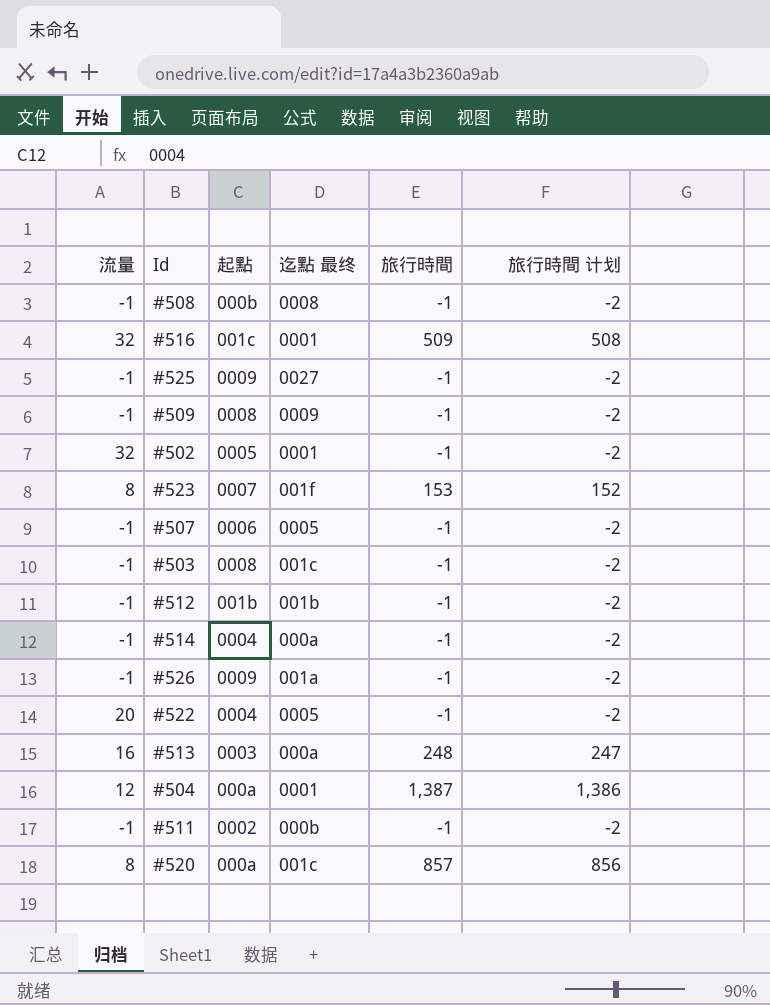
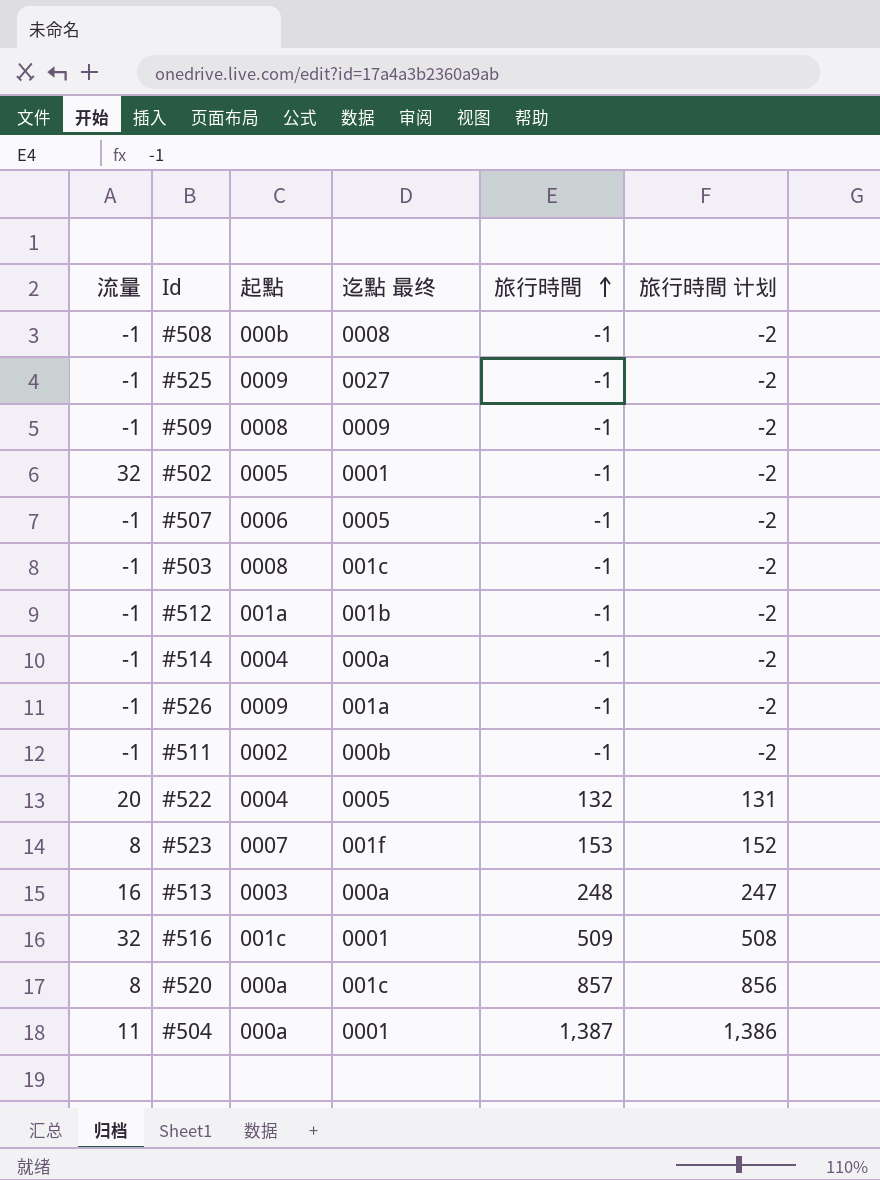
row order: none -> 旅行時間 ascending
#512 | 起點: 001b -> 001a
#522 | 旅行時間: -1 -> 132
#522 | 旅行時間 计划: -2 -> 131
#504 | 流量: 12 -> 11

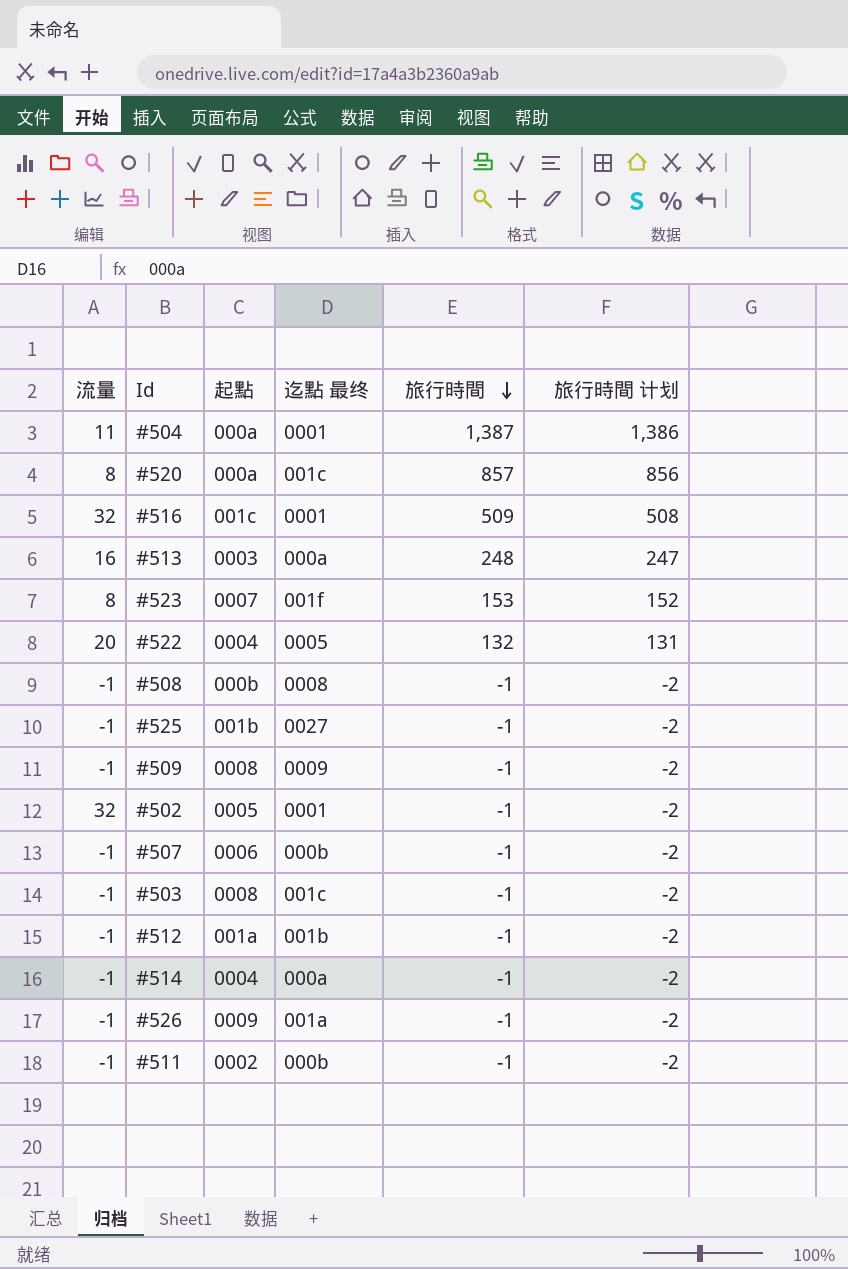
row order: 旅行時間 ascending -> 旅行時間 descending
#525 | 起點: 0009 -> 001b
#507 | 迄點 最终: 0005 -> 000b

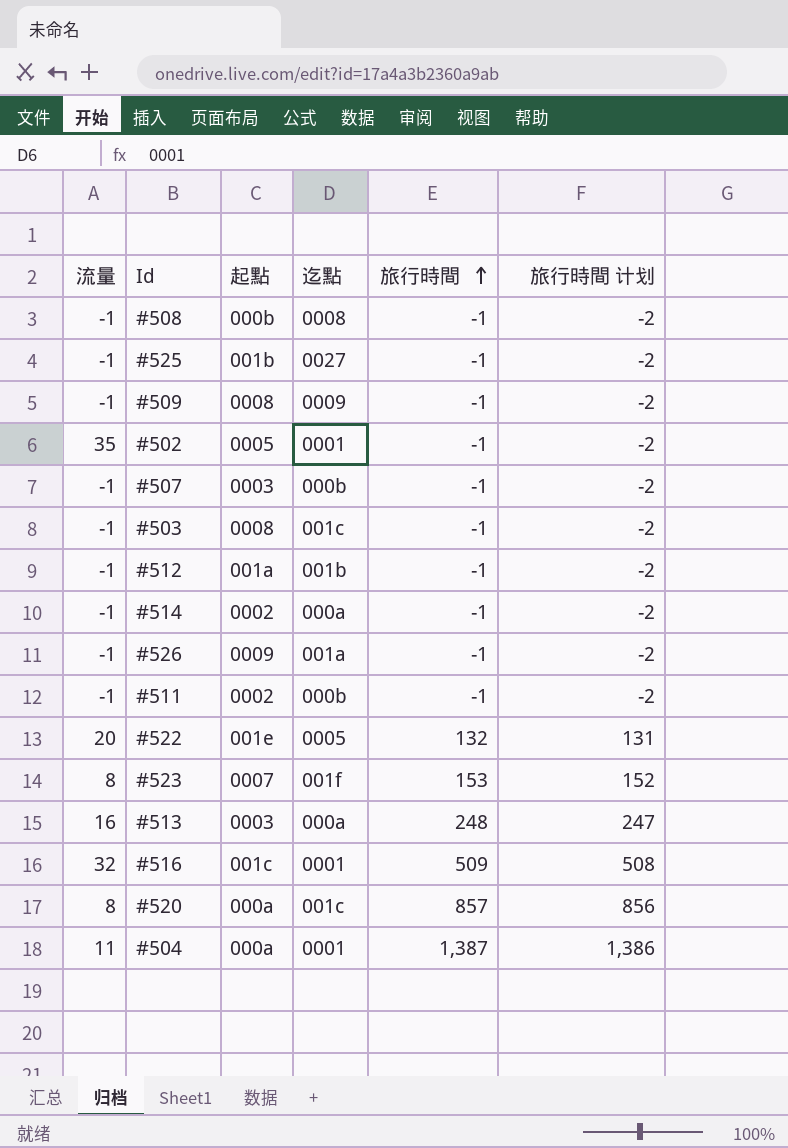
row order: 旅行時間 descending -> 旅行時間 ascending
column name: 迄點 最终 -> 迄點
#502 | 流量: 32 -> 35
#507 | 起點: 0006 -> 0003
#514 | 起點: 0004 -> 0002
#522 | 起點: 0004 -> 001e

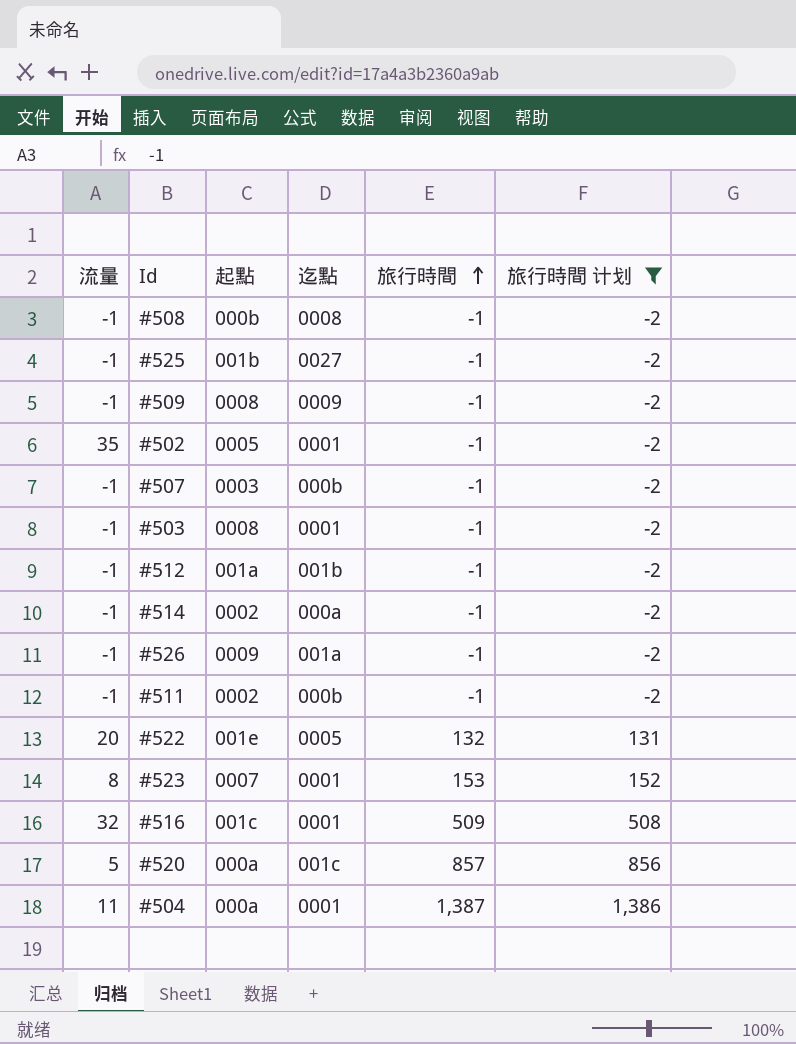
filter: none -> 旅行時間 计划 != 247
#503 | 迄點: 001c -> 0001
#523 | 迄點: 001f -> 0001
#520 | 流量: 8 -> 5

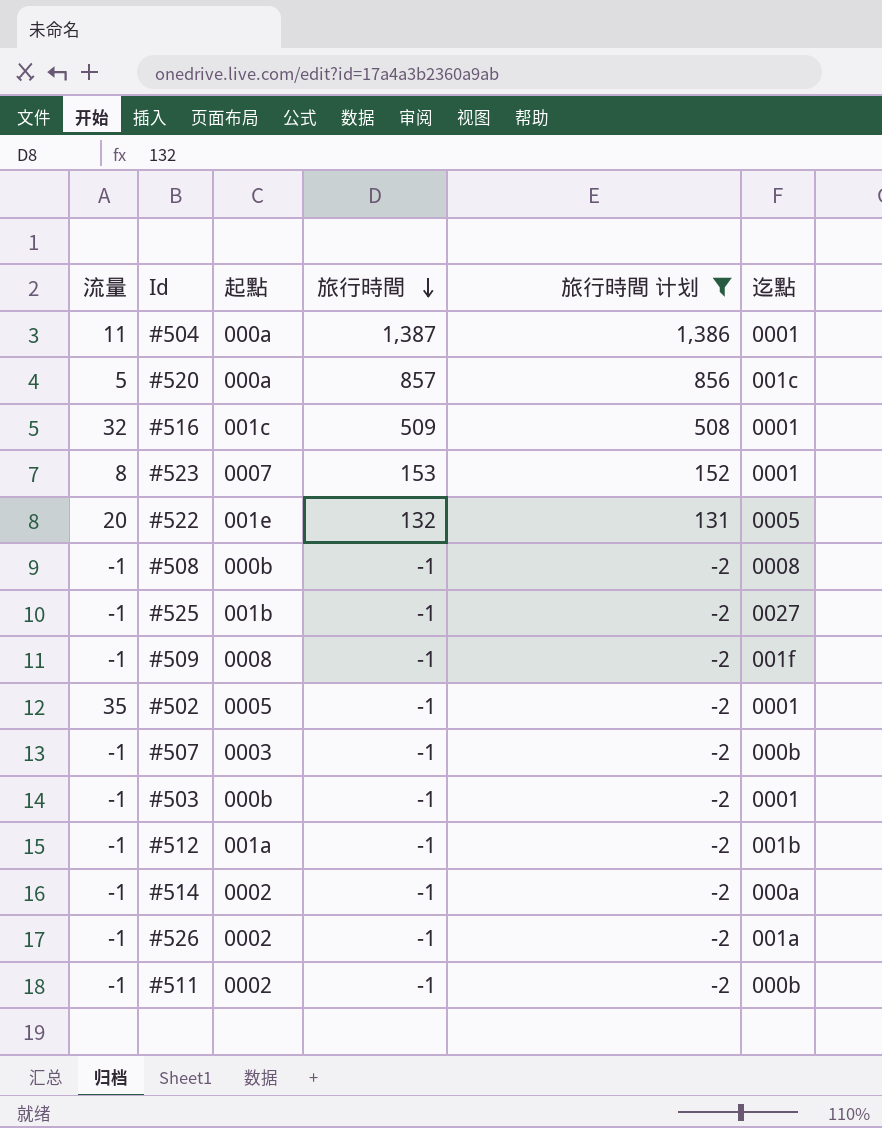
row order: 旅行時間 ascending -> 旅行時間 descending
column 迄點 | position: 4 -> 6
#509 | 迄點: 0009 -> 001f
#503 | 起點: 0008 -> 000b
#526 | 起點: 0009 -> 0002

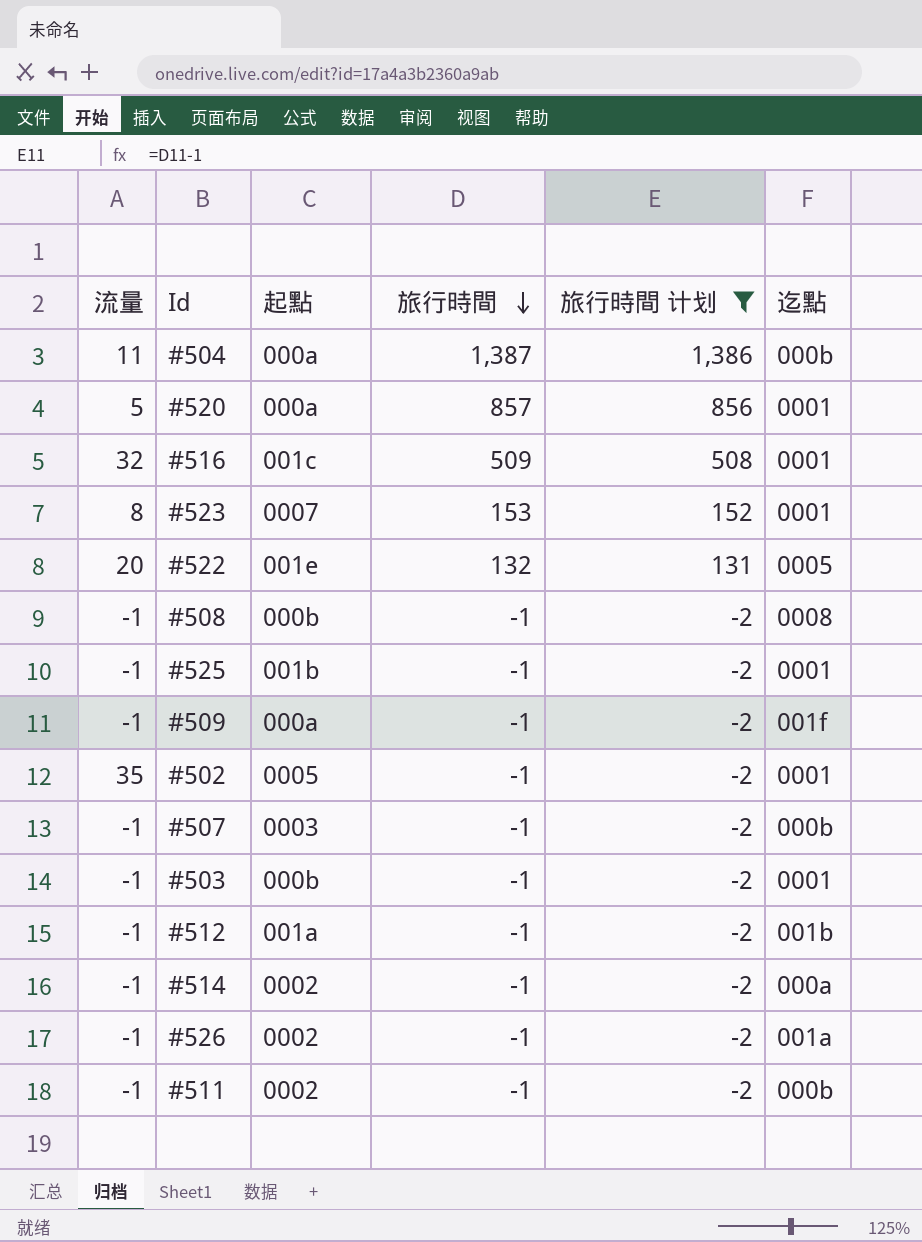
#504 | 迄點: 0001 -> 000b
#520 | 迄點: 001c -> 0001
#525 | 迄點: 0027 -> 0001
#509 | 起點: 0008 -> 000a

